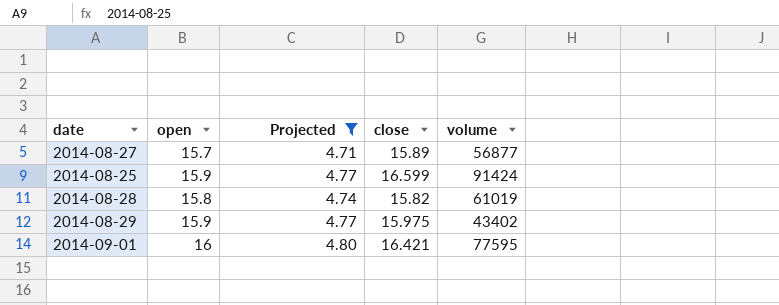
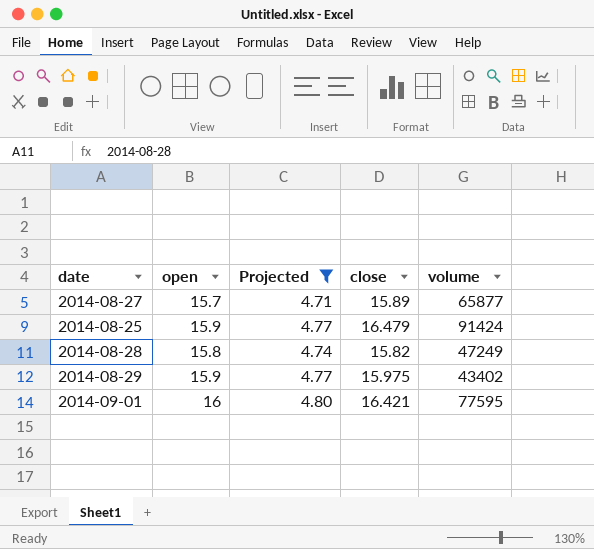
2014-08-27 | volume: 56877 -> 65877
2014-08-25 | close: 16.599 -> 16.479
2014-08-28 | volume: 61019 -> 47249

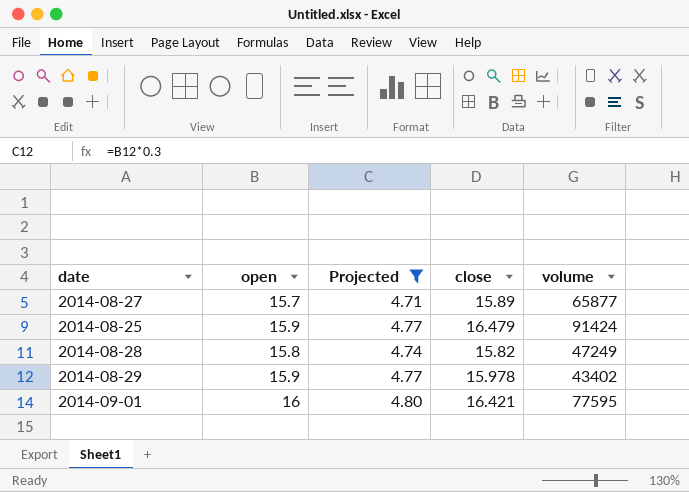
2014-08-29 | close: 15.975 -> 15.978

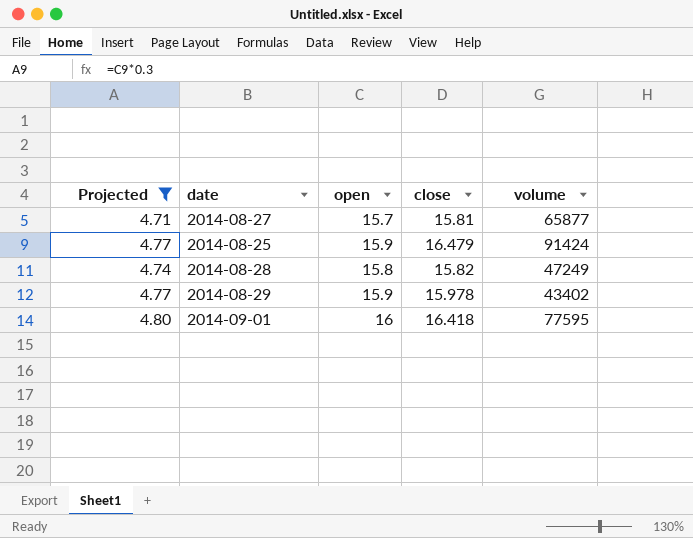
column Projected | position: 3 -> 1
2014-08-27 | close: 15.89 -> 15.81
2014-09-01 | close: 16.421 -> 16.418

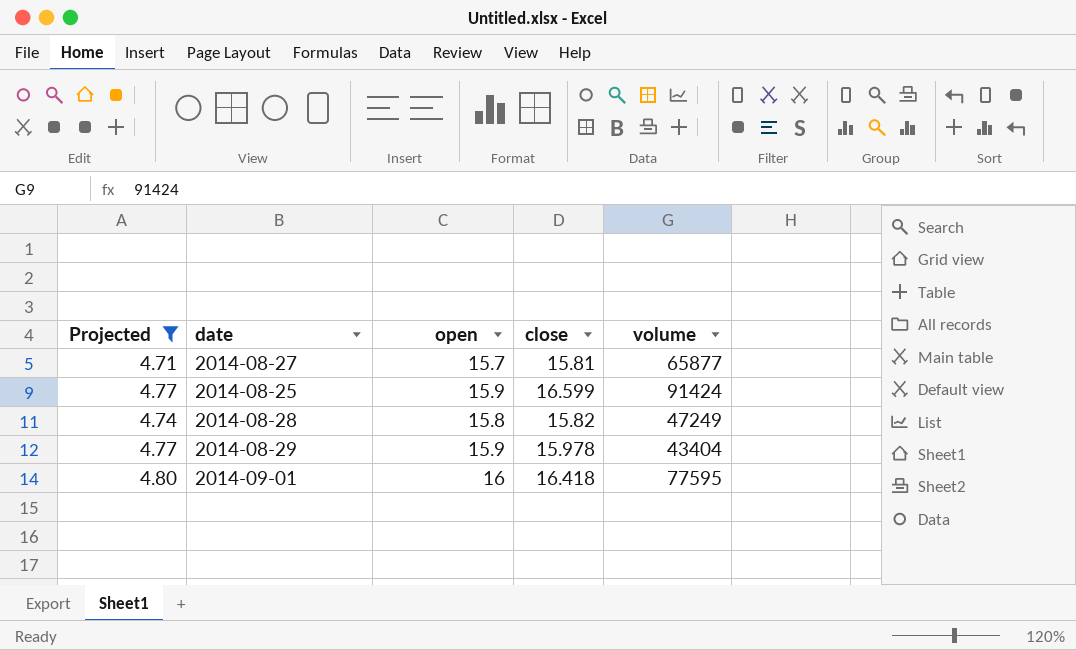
2014-08-25 | close: 16.479 -> 16.599
2014-08-29 | volume: 43402 -> 43404

